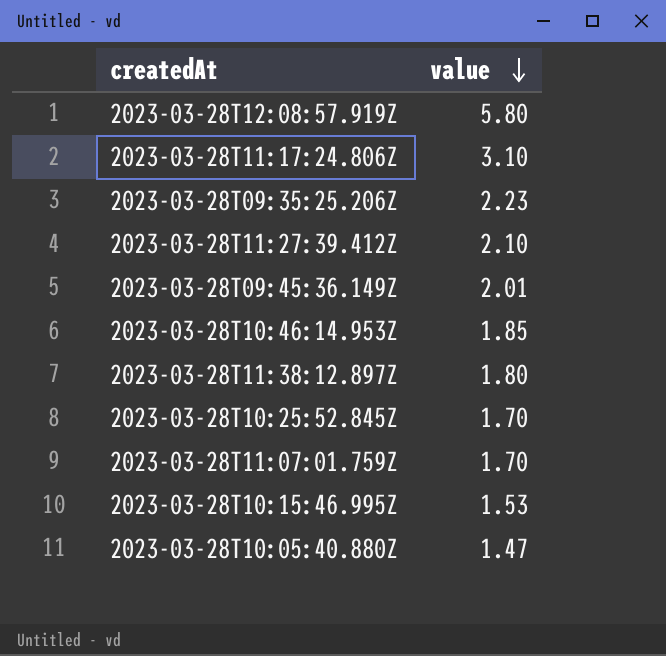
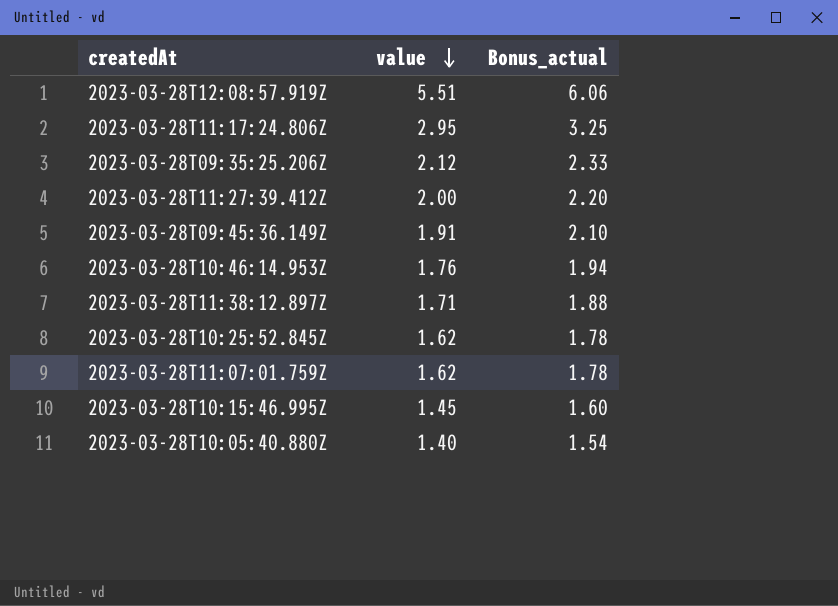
column Bonus_actual | formula: none -> [value] * 1.1
2023-03-28T12:08:57.919Z | value: 5.80 -> 5.51
2023-03-28T11:17:24.806Z | value: 3.10 -> 2.95
2023-03-28T09:35:25.206Z | value: 2.23 -> 2.12
2023-03-28T11:27:39.412Z | value: 2.10 -> 2.00
2023-03-28T09:45:36.149Z | value: 2.01 -> 1.91
2023-03-28T10:46:14.953Z | value: 1.85 -> 1.76
2023-03-28T11:38:12.897Z | value: 1.80 -> 1.71
2023-03-28T10:25:52.845Z | value: 1.70 -> 1.62
2023-03-28T11:07:01.759Z | value: 1.70 -> 1.62
2023-03-28T10:15:46.995Z | value: 1.53 -> 1.45
2023-03-28T10:05:40.880Z | value: 1.47 -> 1.40

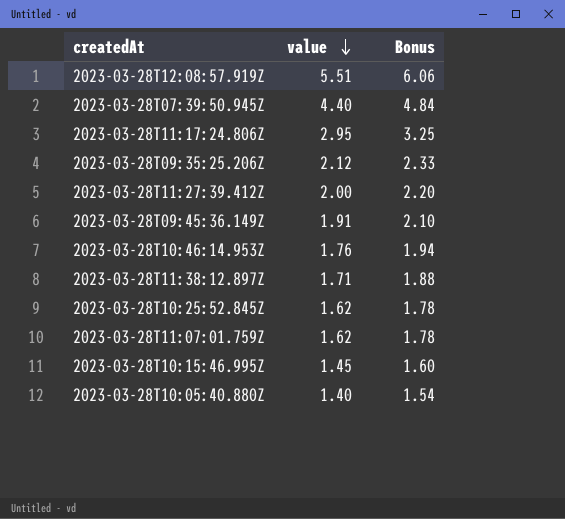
column name: Bonus_actual -> Bonus
row 2023-03-28T07:39:50.945Z: none -> 4.40 | 4.84

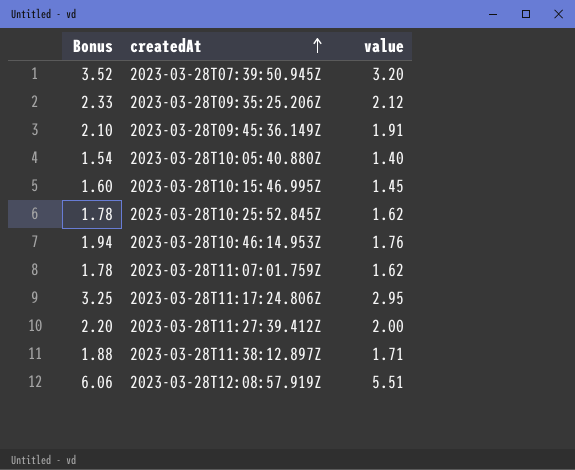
row order: value descending -> createdAt ascending
column Bonus | position: 3 -> 1
2023-03-28T07:39:50.945Z | Bonus: 4.84 -> 3.52
2023-03-28T07:39:50.945Z | value: 4.40 -> 3.20

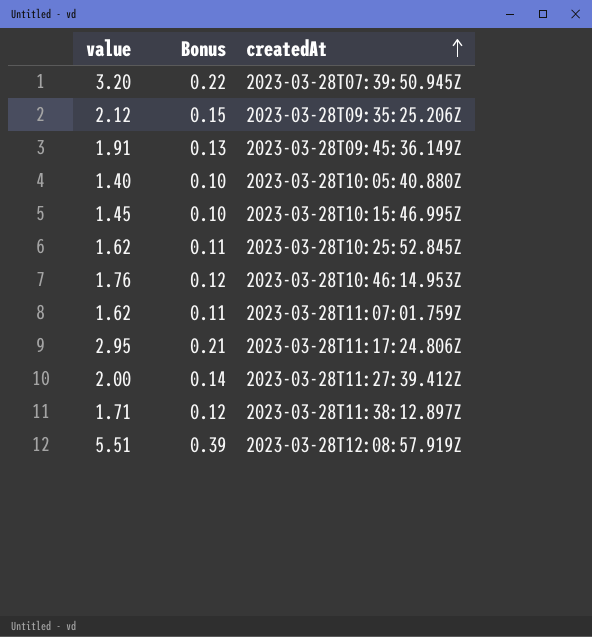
column value | position: 3 -> 1
column Bonus | formula: [value] * 1.1 -> [value] * 0.07

